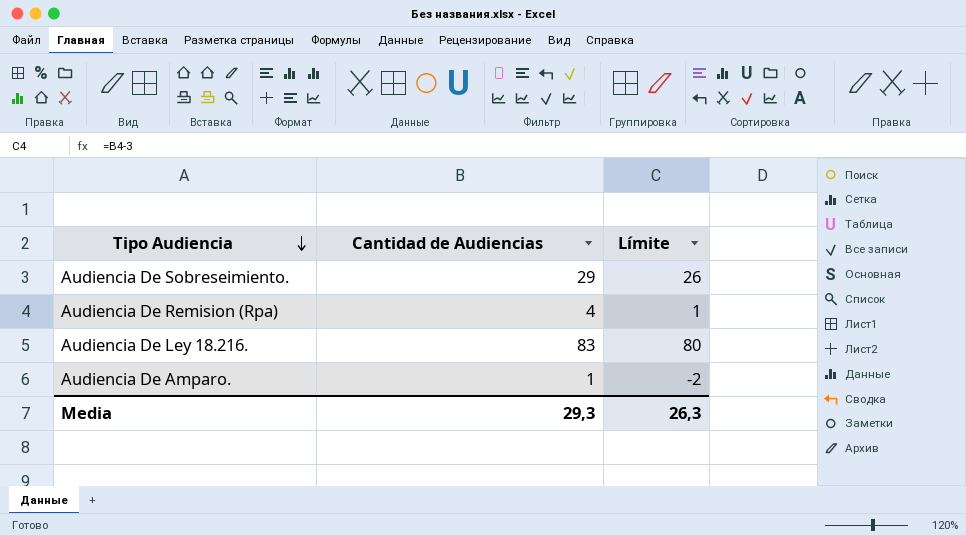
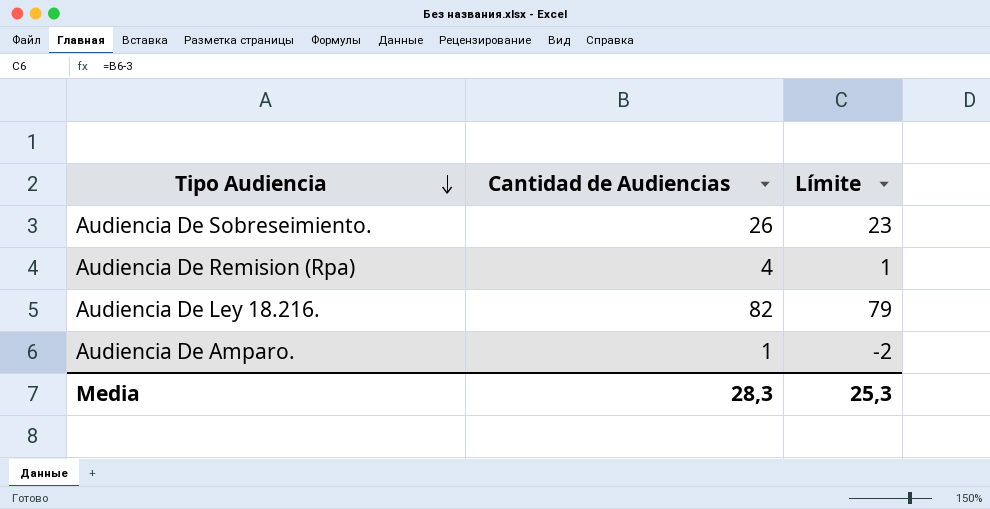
Audiencia De Sobreseimiento. | Cantidad de Audiencias: 29 -> 26
Audiencia De Sobreseimiento. | Límite: 26 -> 23
Audiencia De Ley 18.216. | Cantidad de Audiencias: 83 -> 82
Audiencia De Ley 18.216. | Límite: 80 -> 79
Media | Cantidad de Audiencias: 29,3 -> 28,3
Media | Límite: 26,3 -> 25,3

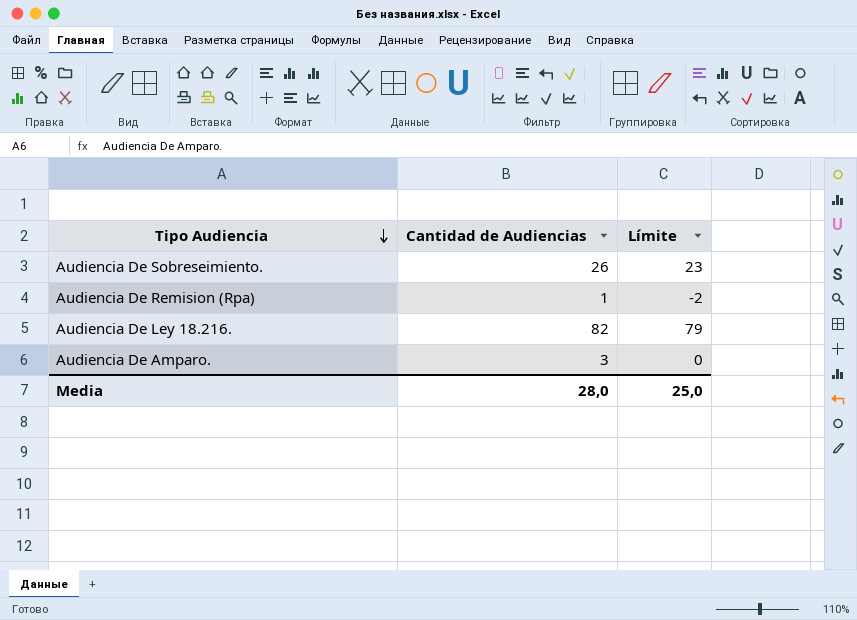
Audiencia De Remision (Rpa) | Cantidad de Audiencias: 4 -> 1
Audiencia De Remision (Rpa) | Límite: 1 -> -2
Audiencia De Amparo. | Cantidad de Audiencias: 1 -> 3
Audiencia De Amparo. | Límite: -2 -> 0
Media | Cantidad de Audiencias: 28,3 -> 28,0
Media | Límite: 25,3 -> 25,0

